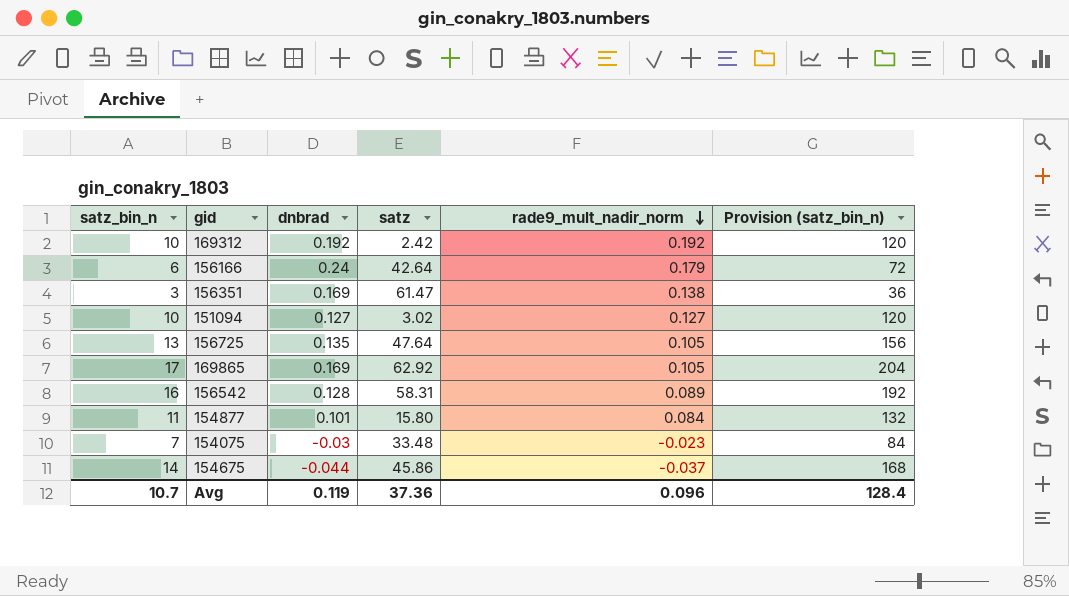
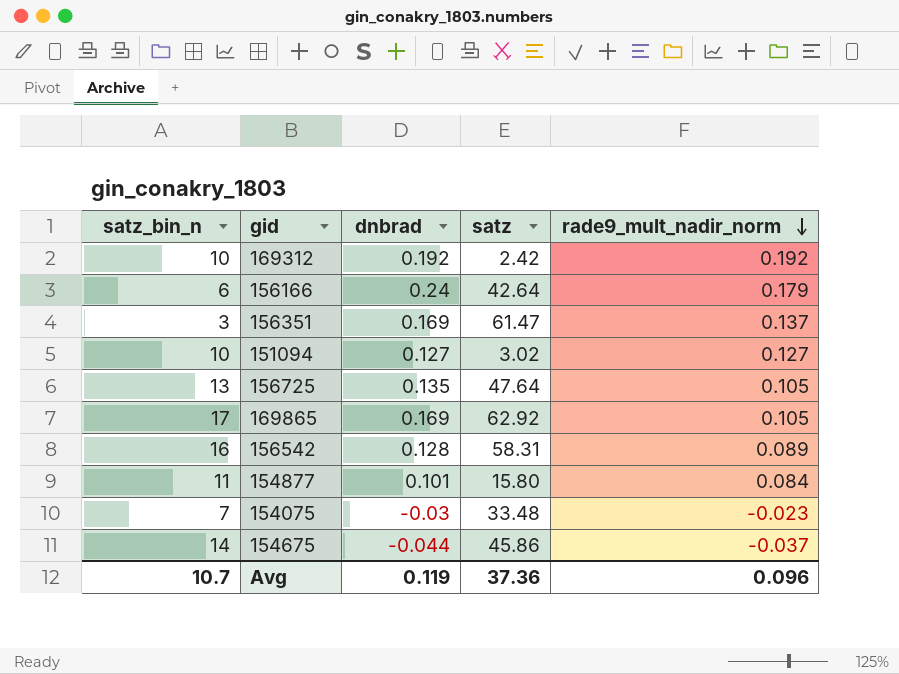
column Provision (satz_bin_n) | formula: [satz_bin_n] * 12 -> none
156351 | rade9_mult_nadir_norm: 0.138 -> 0.137

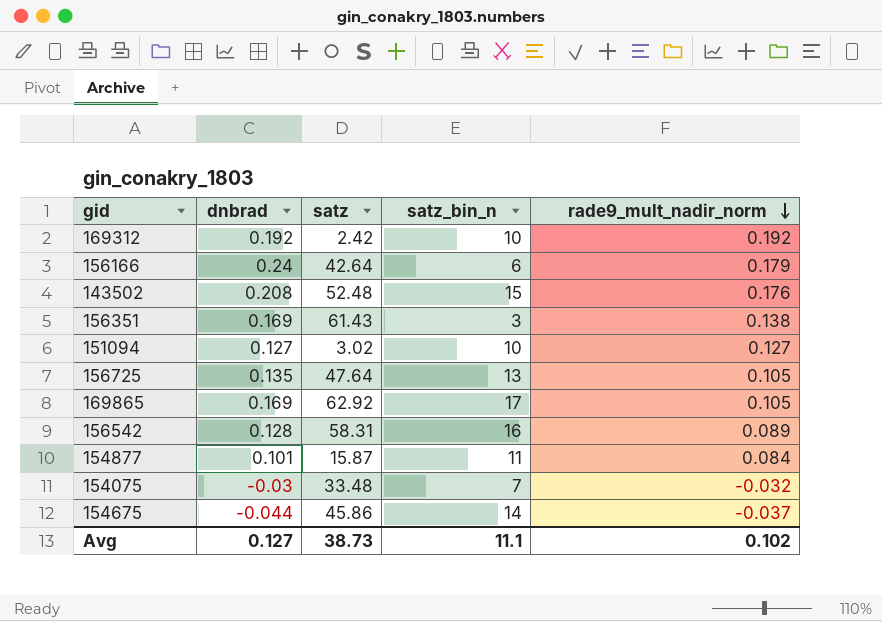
column satz_bin_n | position: 1 -> 4
row 143502: none -> 0.208 | 52.48 | 15 | 0.176
156351 | satz: 61.47 -> 61.43
156351 | rade9_mult_nadir_norm: 0.137 -> 0.138
154877 | satz: 15.80 -> 15.87
154075 | rade9_mult_nadir_norm: -0.023 -> -0.032
Avg | dnbrad: 0.119 -> 0.127
Avg | satz: 37.36 -> 38.73
Avg | satz_bin_n: 10.7 -> 11.1
Avg | rade9_mult_nadir_norm: 0.096 -> 0.102

